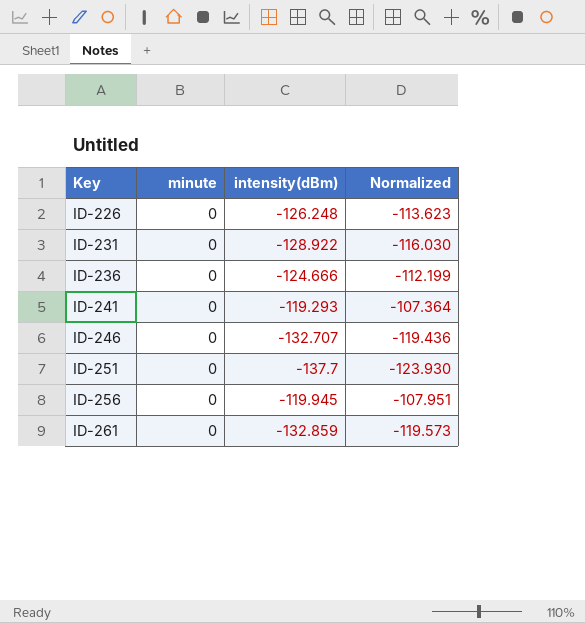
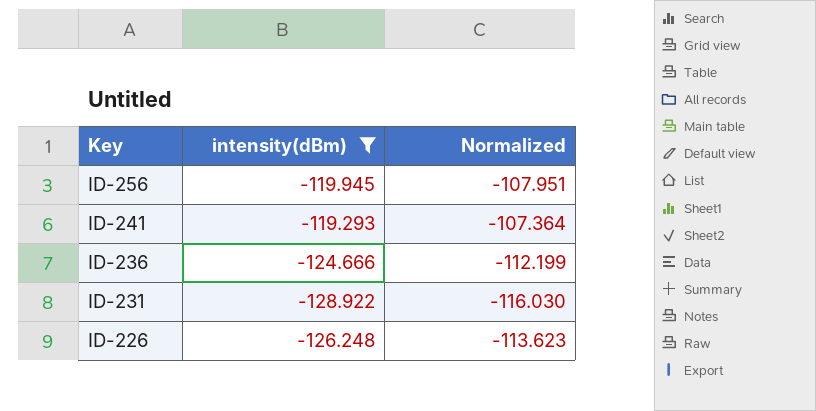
filter: none -> intensity(dBm) >= -128.922
row order: Key ascending -> Key descending
column minute | position: 2 -> none

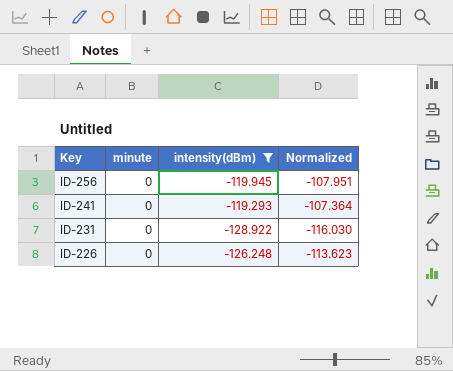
column minute | position: none -> 2
row ID-236: -124.666 | -112.199 -> none

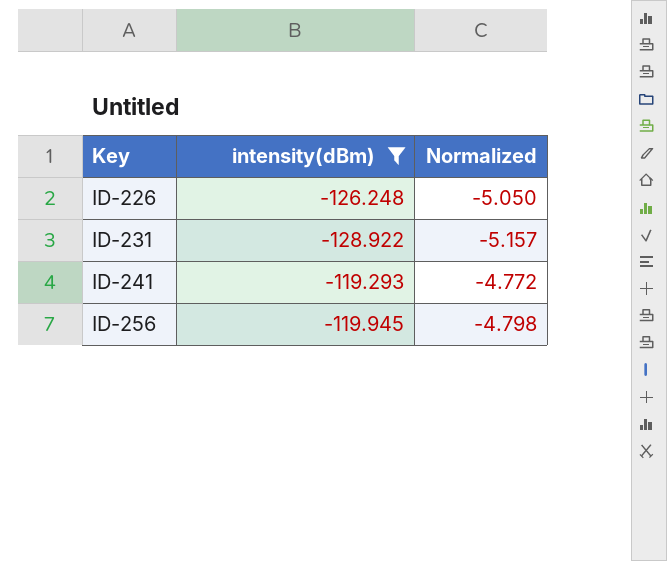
row order: Key descending -> Key ascending
column minute | position: 2 -> none
column Normalized | formula: [intensity(dBm)] * 0.9 -> [intensity(dBm)] * 0.04

